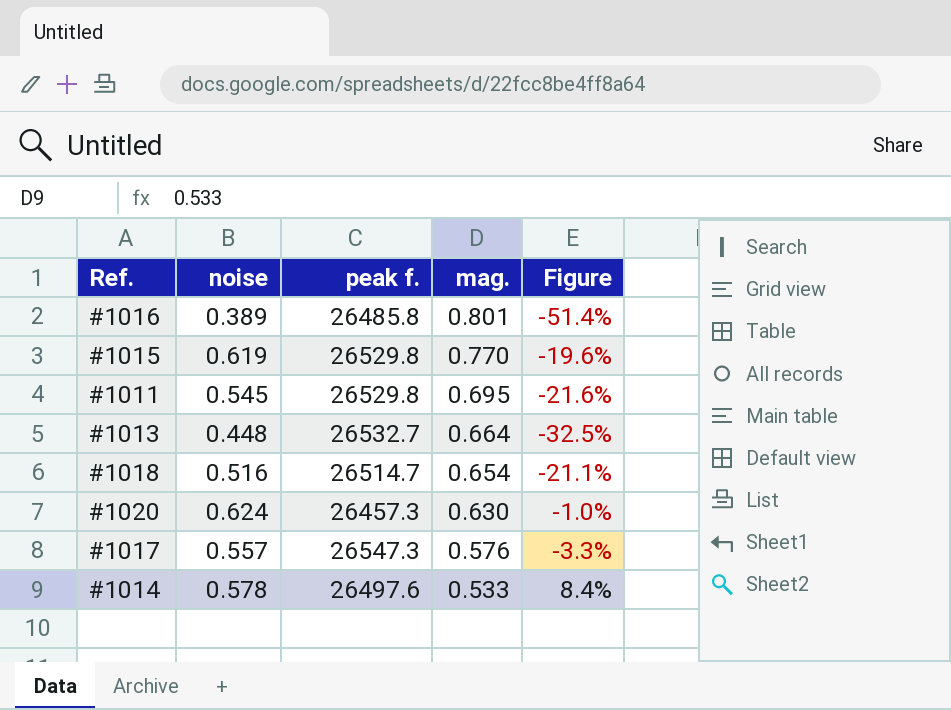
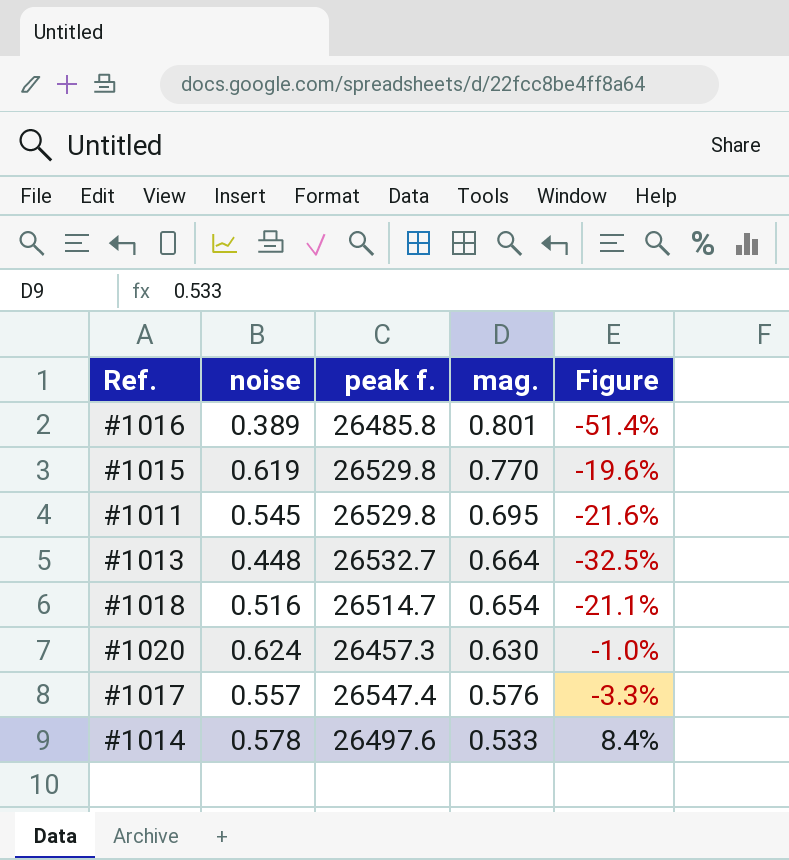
#1017 | peak f.: 26547.3 -> 26547.4

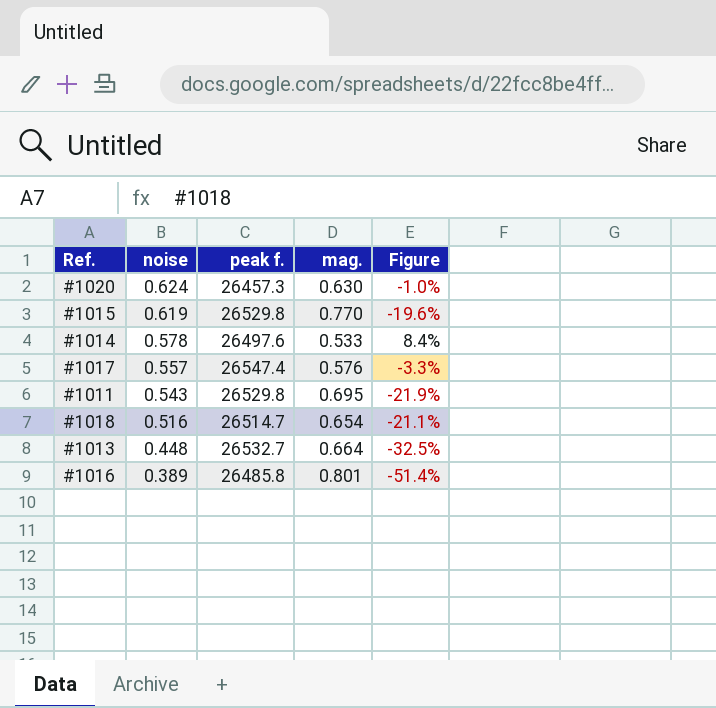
row order: mag. descending -> noise descending
#1011 | noise: 0.545 -> 0.543
#1011 | Figure: -21.6% -> -21.9%

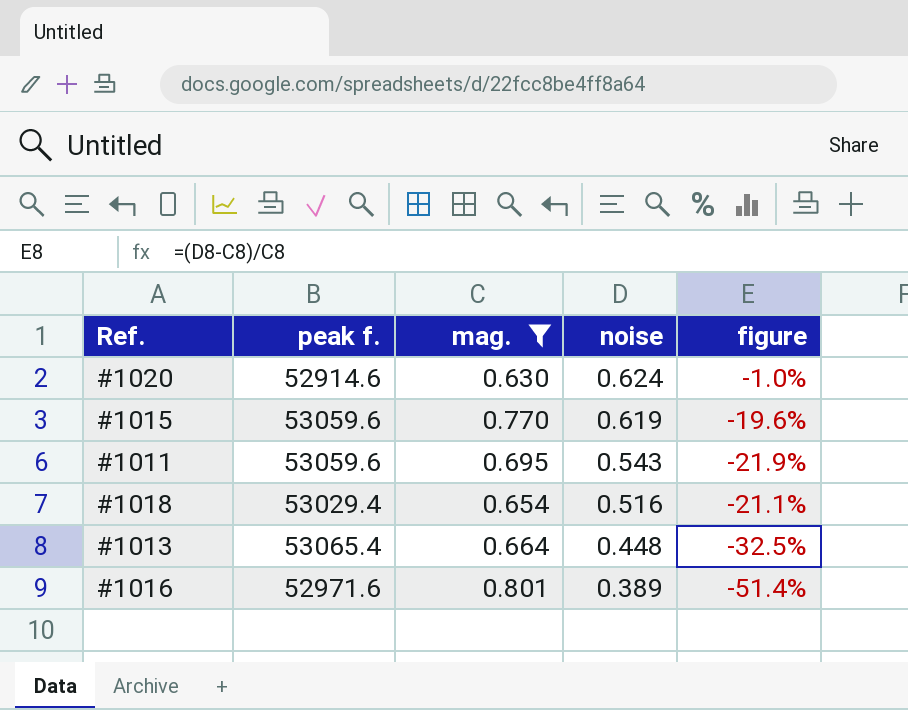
filter: none -> mag. >= 0.630
column noise | position: 2 -> 4
column name: Figure -> figure
#1020 | peak f.: 26457.3 -> 52914.6
#1015 | peak f.: 26529.8 -> 53059.6
#1011 | peak f.: 26529.8 -> 53059.6
#1018 | peak f.: 26514.7 -> 53029.4
#1013 | peak f.: 26532.7 -> 53065.4
#1016 | peak f.: 26485.8 -> 52971.6

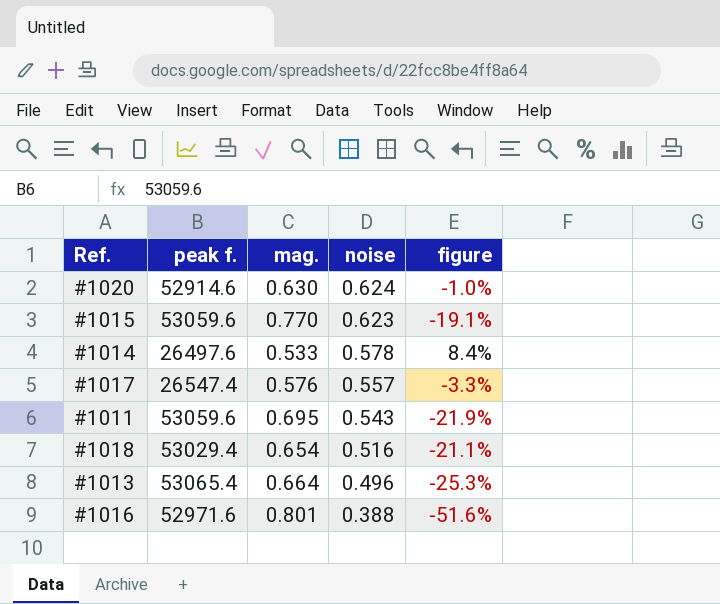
filter: mag. >= 0.630 -> none
#1015 | noise: 0.619 -> 0.623
#1015 | figure: -19.6% -> -19.1%
#1013 | noise: 0.448 -> 0.496
#1013 | figure: -32.5% -> -25.3%
#1016 | noise: 0.389 -> 0.388
#1016 | figure: -51.4% -> -51.6%

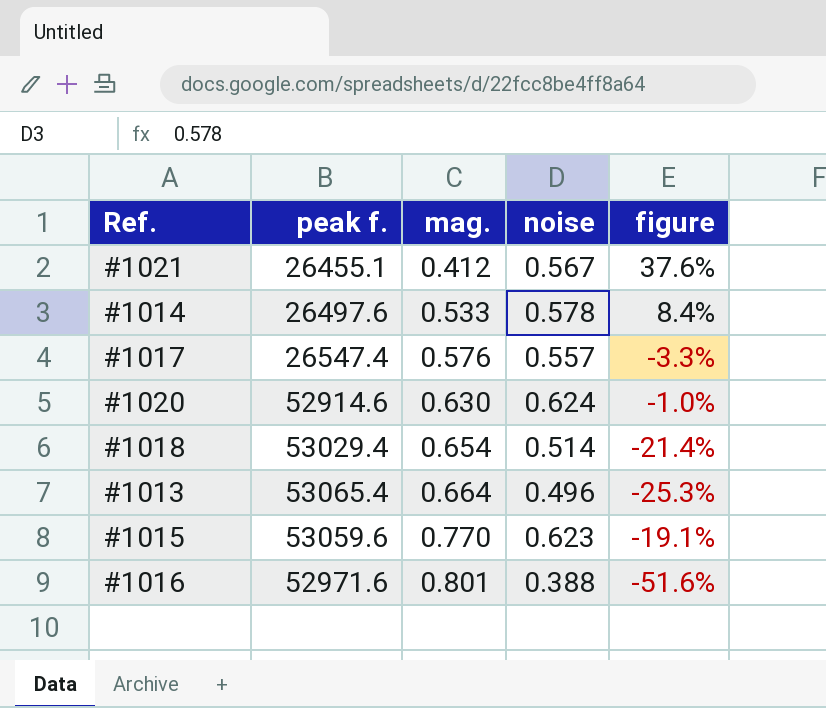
row order: noise descending -> mag. ascending
row #1011: 53059.6 | 0.695 | 0.543 | -21.9% -> none
row #1021: none -> 26455.1 | 0.412 | 0.567 | 37.6%
#1018 | noise: 0.516 -> 0.514
#1018 | figure: -21.1% -> -21.4%

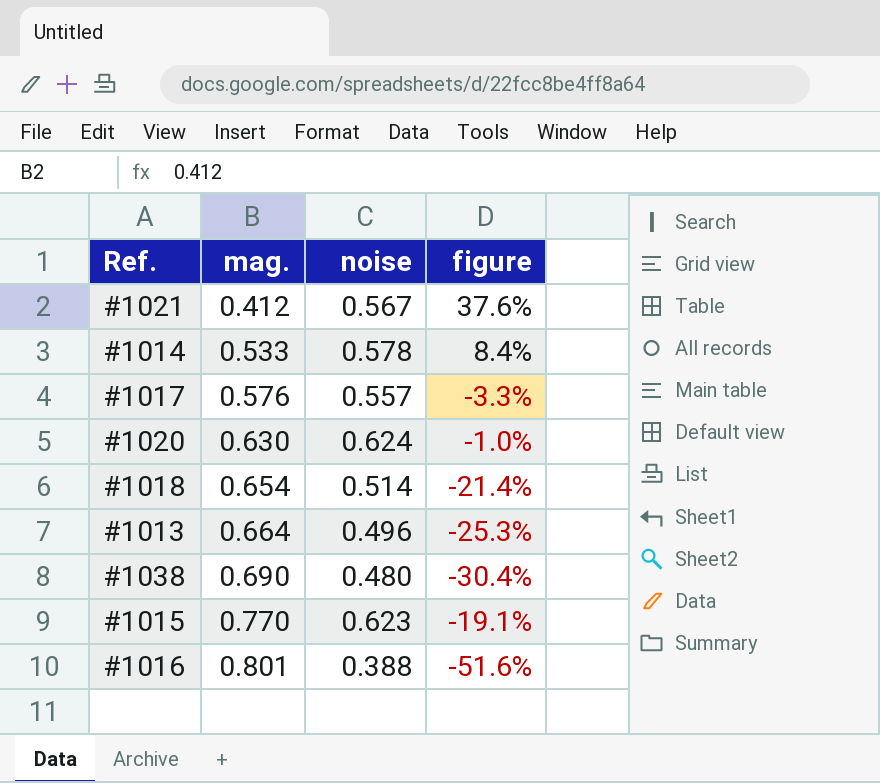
column peak f. | position: 2 -> none
row #1038: none -> 0.690 | 0.480 | -30.4%

